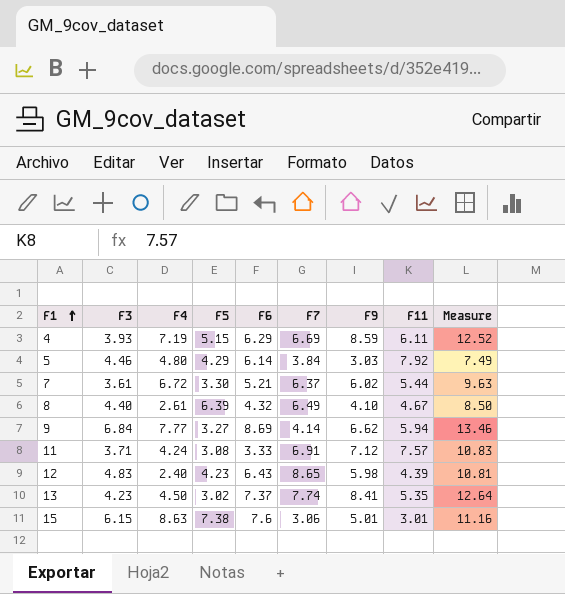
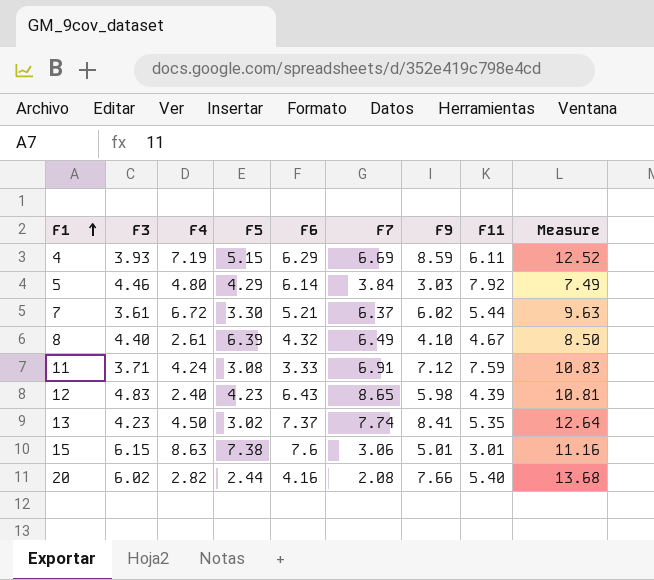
row 9: 6.84 | 7.77 | 3.27 | 8.69 | 4.14 | 6.62 | 5.94 | 13.46 -> none
11 | F11: 7.57 -> 7.59
row 20: none -> 6.02 | 2.82 | 2.44 | 4.16 | 2.08 | 7.66 | 5.40 | 13.68

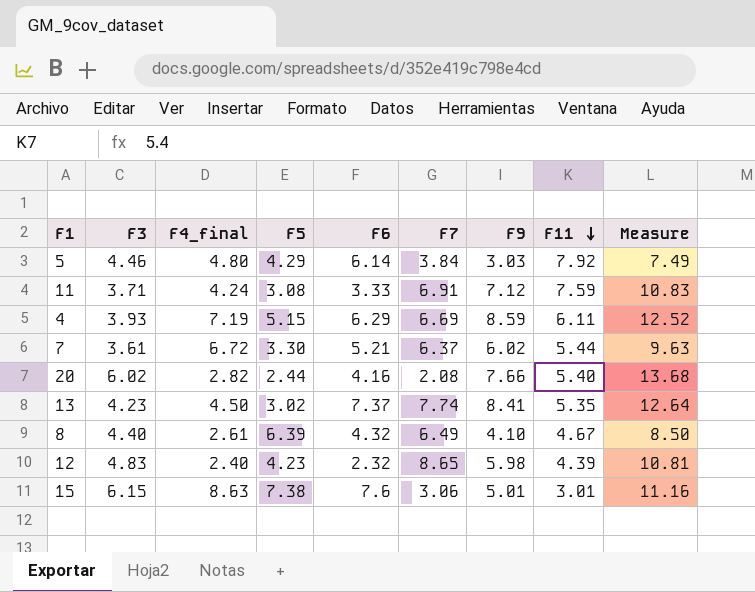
row order: F1 ascending -> F11 descending
column name: F4 -> F4_final
12 | F6: 6.43 -> 2.32

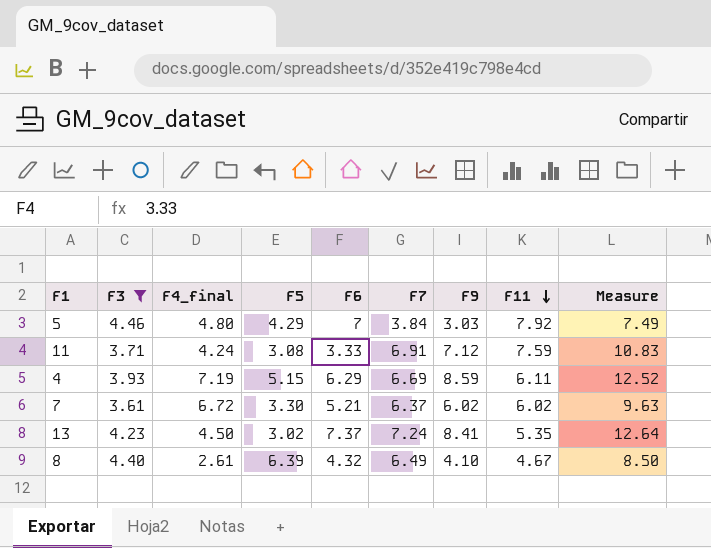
filter: none -> F3 <= 4.46
5 | F6: 6.14 -> 7
7 | F11: 5.44 -> 6.02
13 | F7: 7.74 -> 7.24

